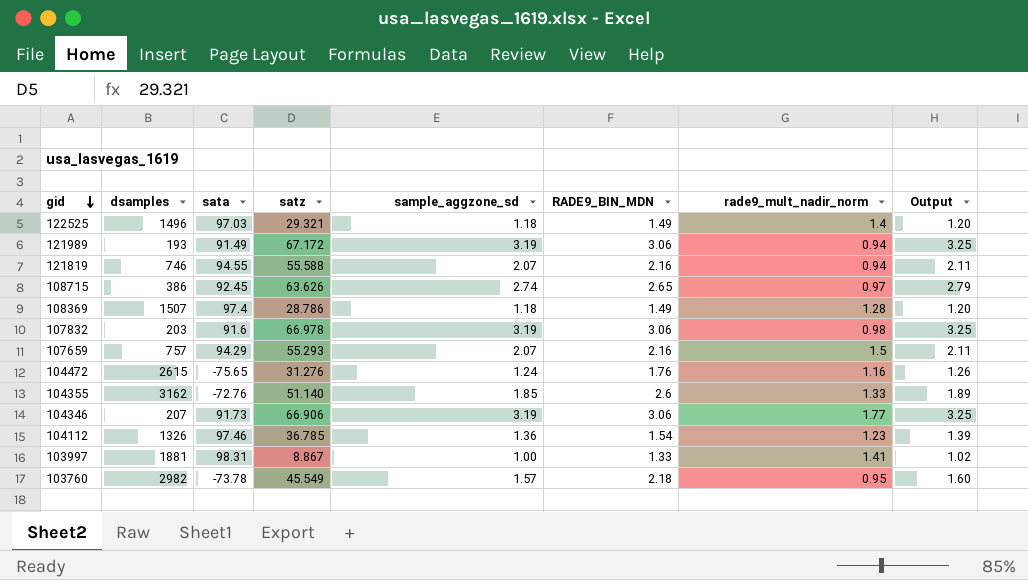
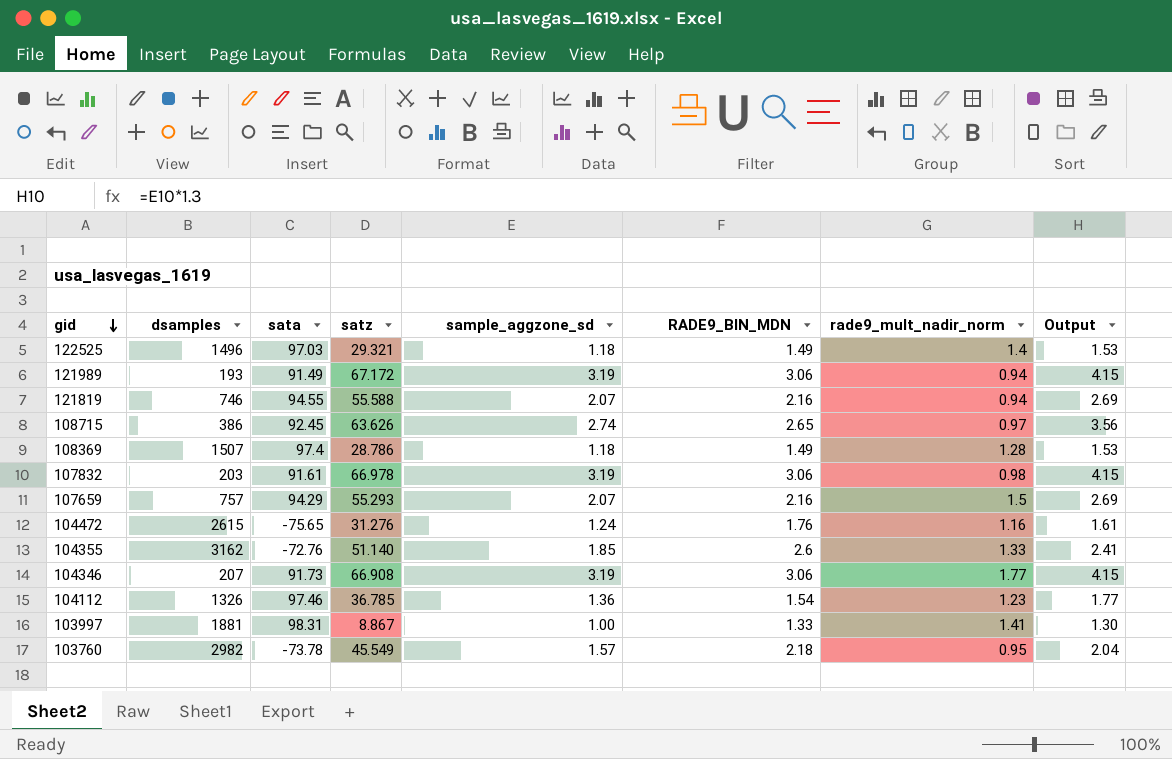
column Output | formula: [sample_aggzone_sd] * 1.02 -> [sample_aggzone_sd] * 1.3
107832 | sata: 91.6 -> 91.61
104346 | satz: 66.906 -> 66.908

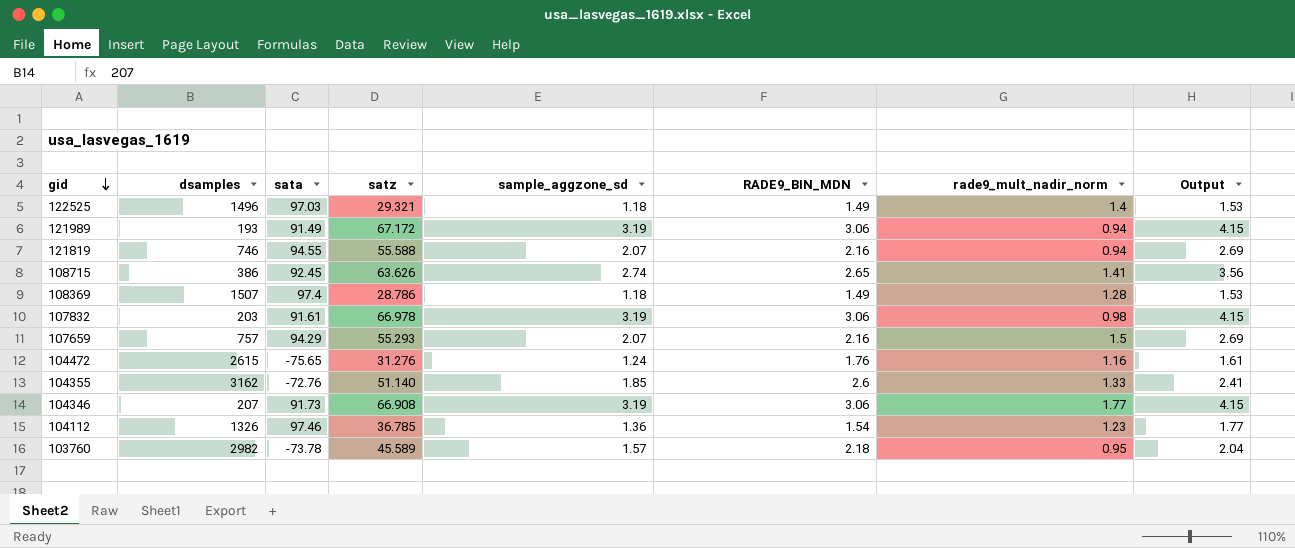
row 103997: 1881 | 98.31 | 8.867 | 1.00 | 1.33 | 1.41 | 1.30 -> none
108715 | rade9_mult_nadir_norm: 0.97 -> 1.41
103760 | satz: 45.549 -> 45.589

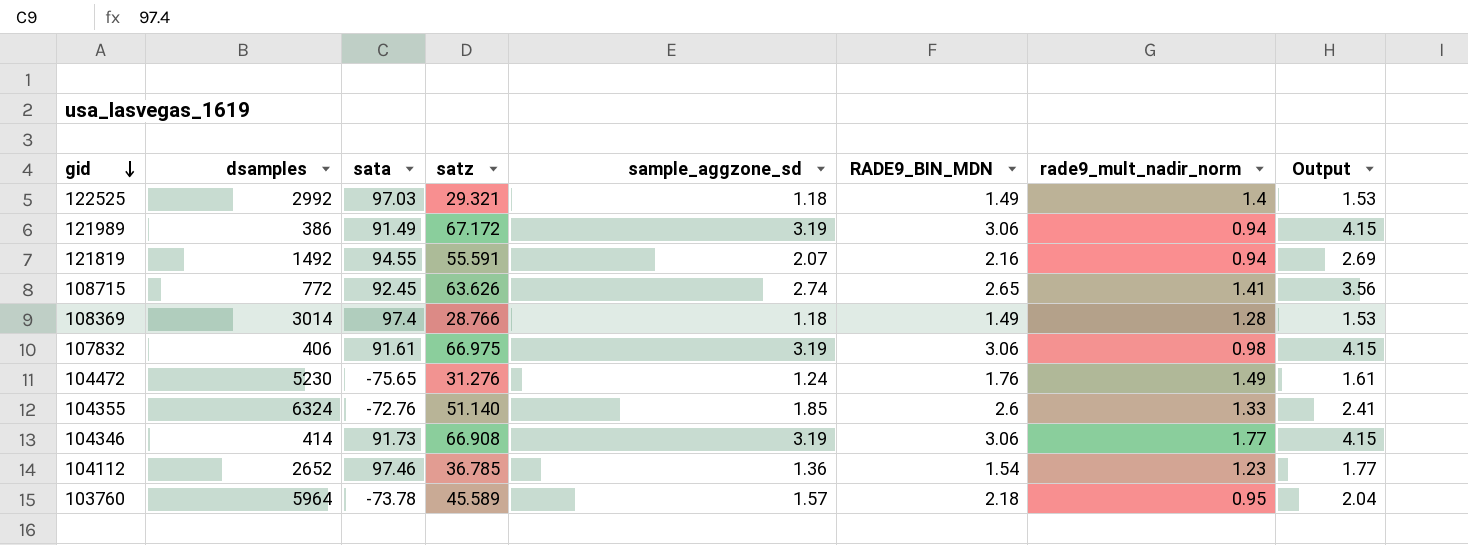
row 107659: 757 | 94.29 | 55.293 | 2.07 | 2.16 | 1.5 | 2.69 -> none
122525 | dsamples: 1496 -> 2992
121989 | dsamples: 193 -> 386
121819 | dsamples: 746 -> 1492
121819 | satz: 55.588 -> 55.591
108715 | dsamples: 386 -> 772
108369 | dsamples: 1507 -> 3014
108369 | satz: 28.786 -> 28.766
107832 | dsamples: 203 -> 406
107832 | satz: 66.978 -> 66.975
104472 | dsamples: 2615 -> 5230
104472 | rade9_mult_nadir_norm: 1.16 -> 1.49
104355 | dsamples: 3162 -> 6324
104346 | dsamples: 207 -> 414
104112 | dsamples: 1326 -> 2652
103760 | dsamples: 2982 -> 5964

